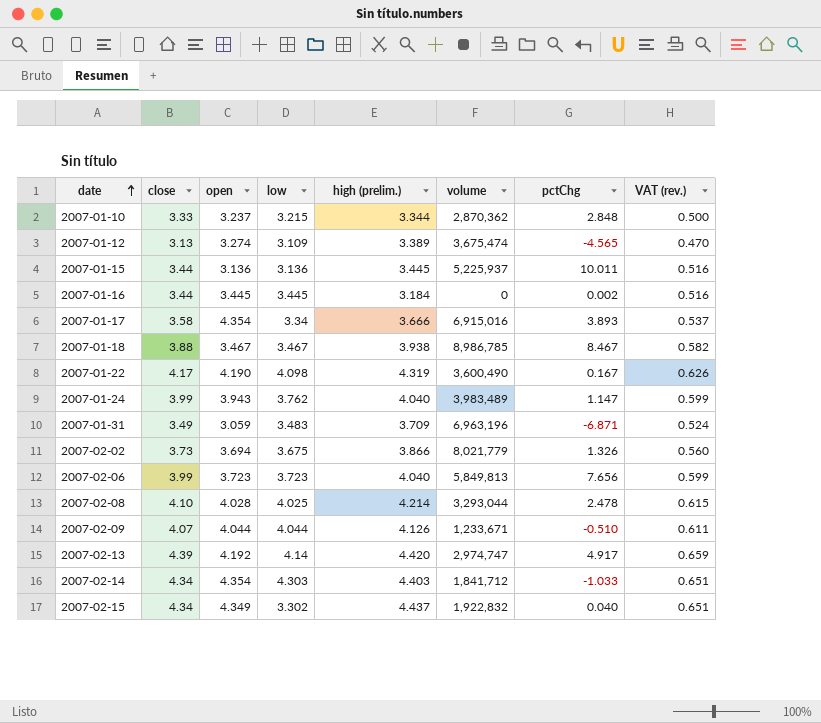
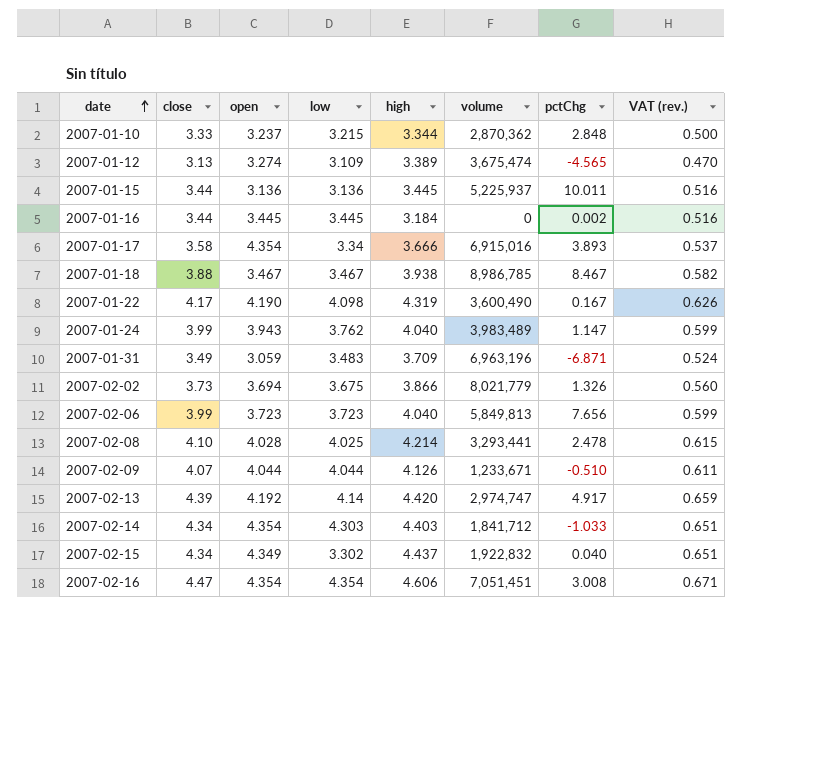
column name: high (prelim.) -> high
2007-02-08 | volume: 3,293,044 -> 3,293,441
row 2007-02-16: none -> 4.47 | 4.354 | 4.354 | 4.606 | 7,051,451 | 3.008 | 0.671

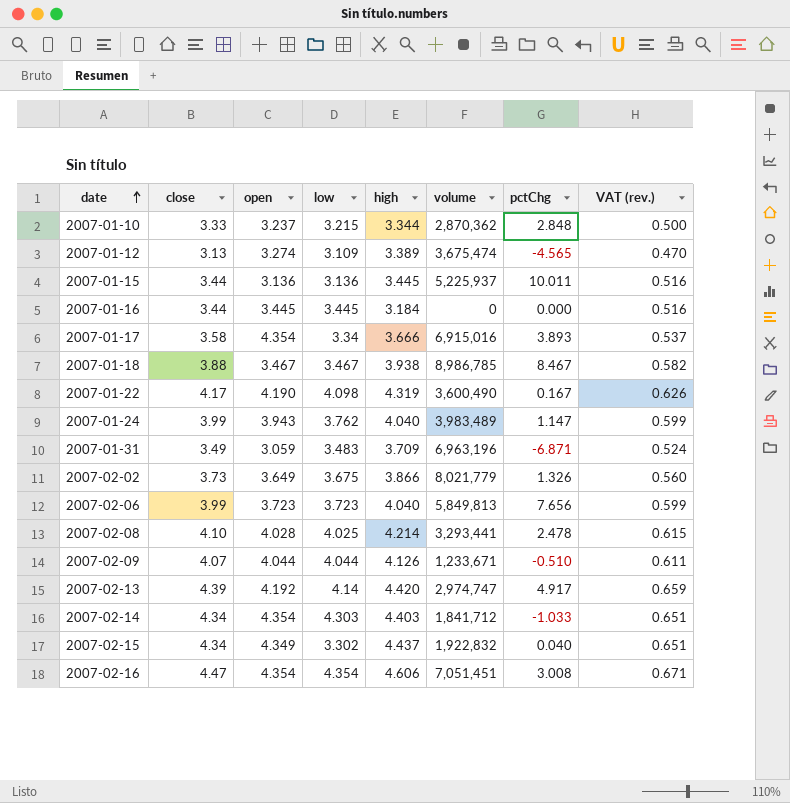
2007-01-16 | pctChg: 0.002 -> 0.000
2007-02-02 | open: 3.694 -> 3.649

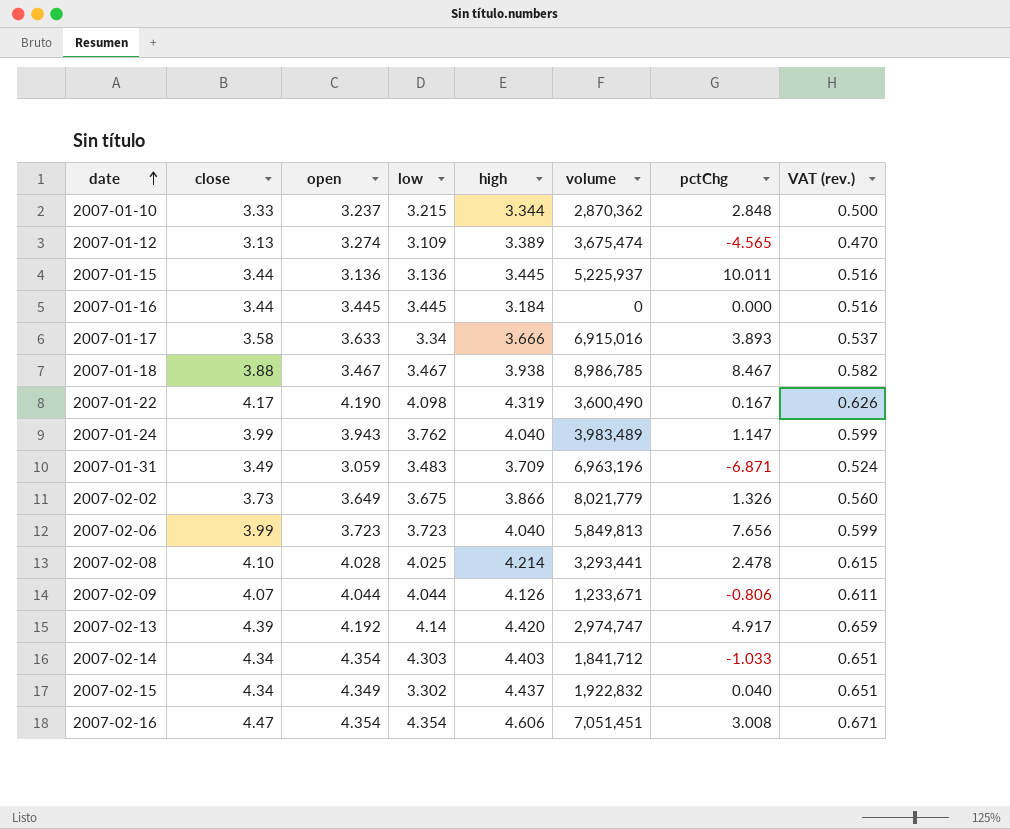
2007-01-17 | open: 4.354 -> 3.633
2007-02-09 | pctChg: -0.510 -> -0.806

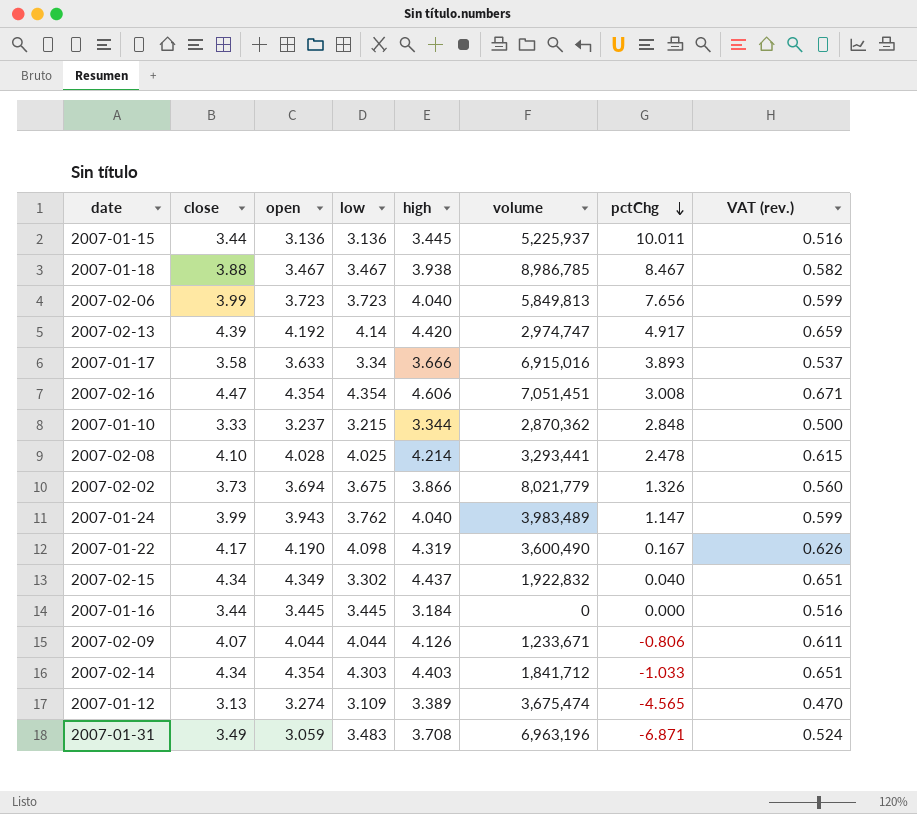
row order: date ascending -> pctChg descending
2007-02-02 | open: 3.649 -> 3.694
2007-01-31 | high: 3.709 -> 3.708

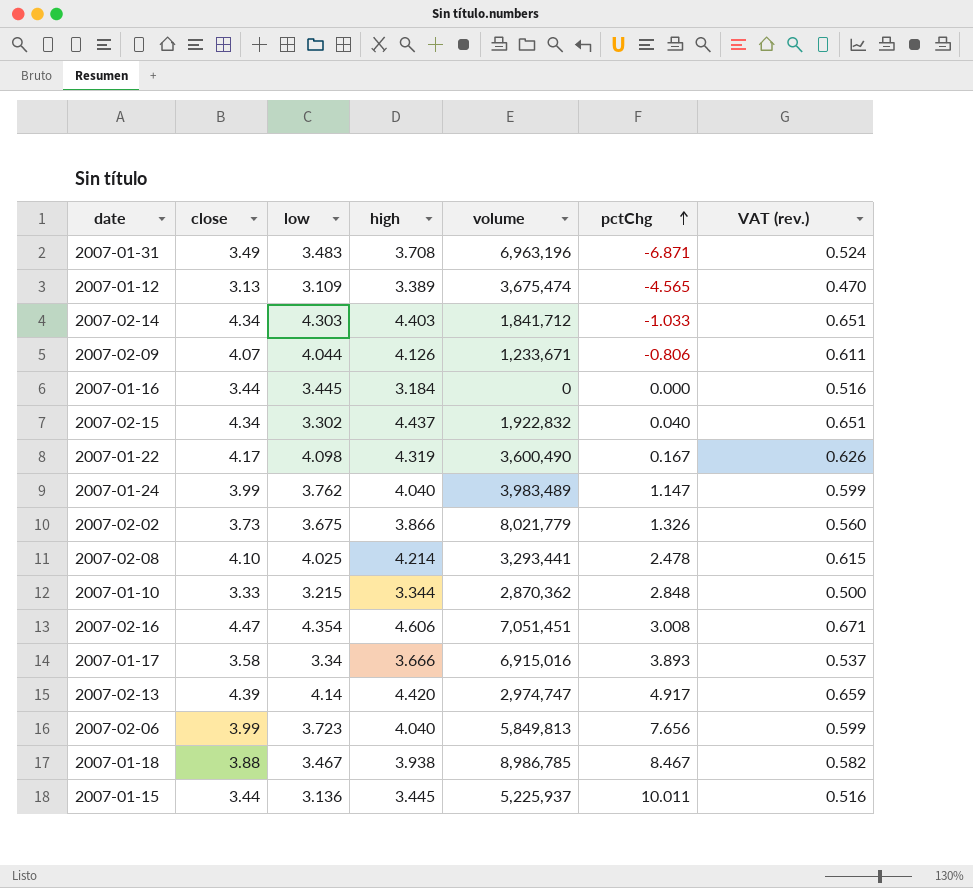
row order: pctChg descending -> pctChg ascending
column open | position: 3 -> none

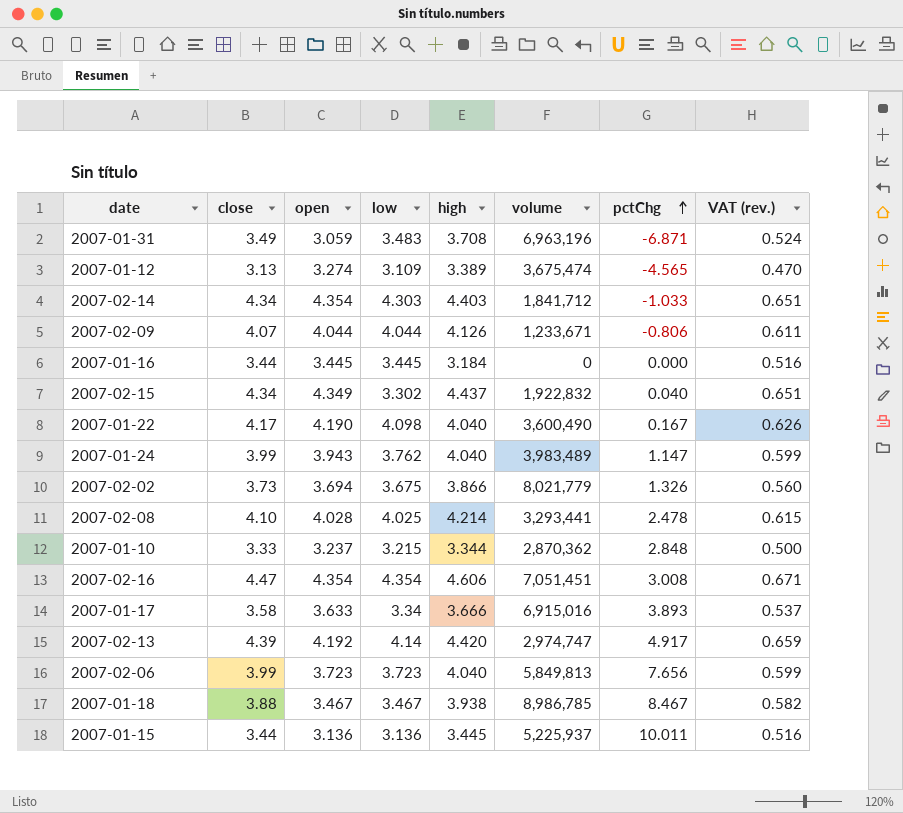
column open | position: none -> 3
2007-01-22 | high: 4.319 -> 4.040

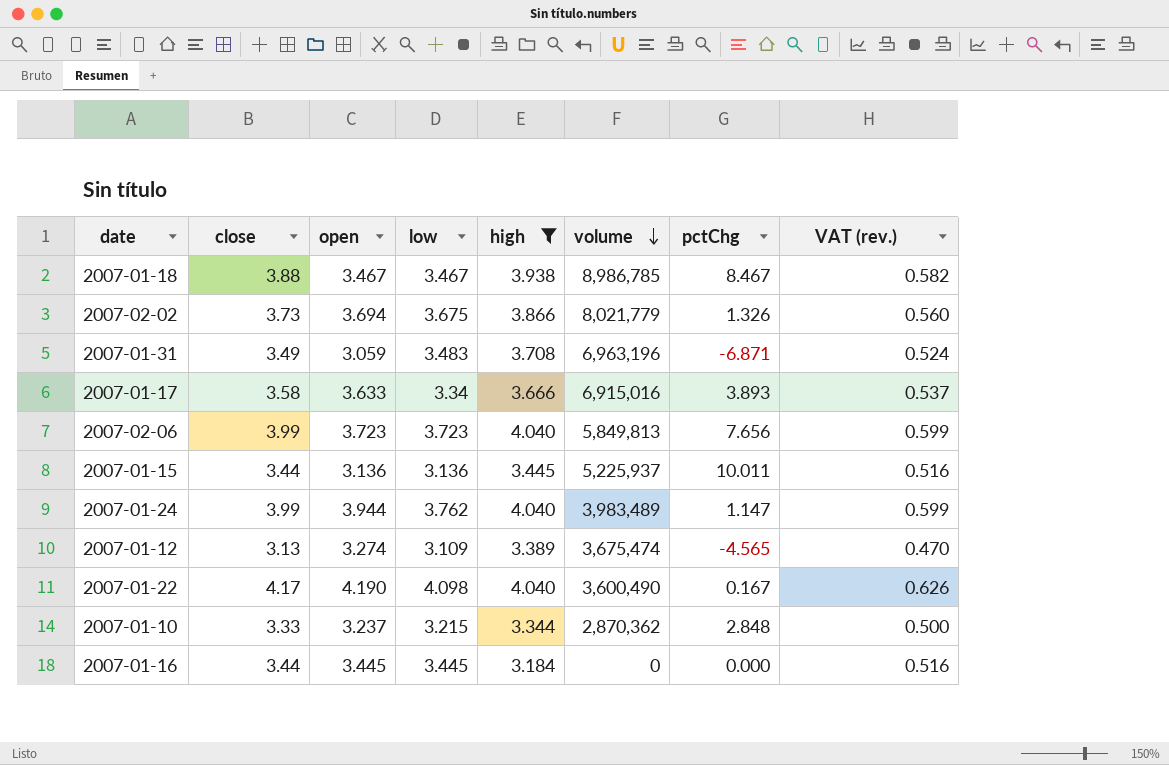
filter: none -> high <= 4.040
row order: pctChg ascending -> volume descending
2007-01-24 | open: 3.943 -> 3.944

